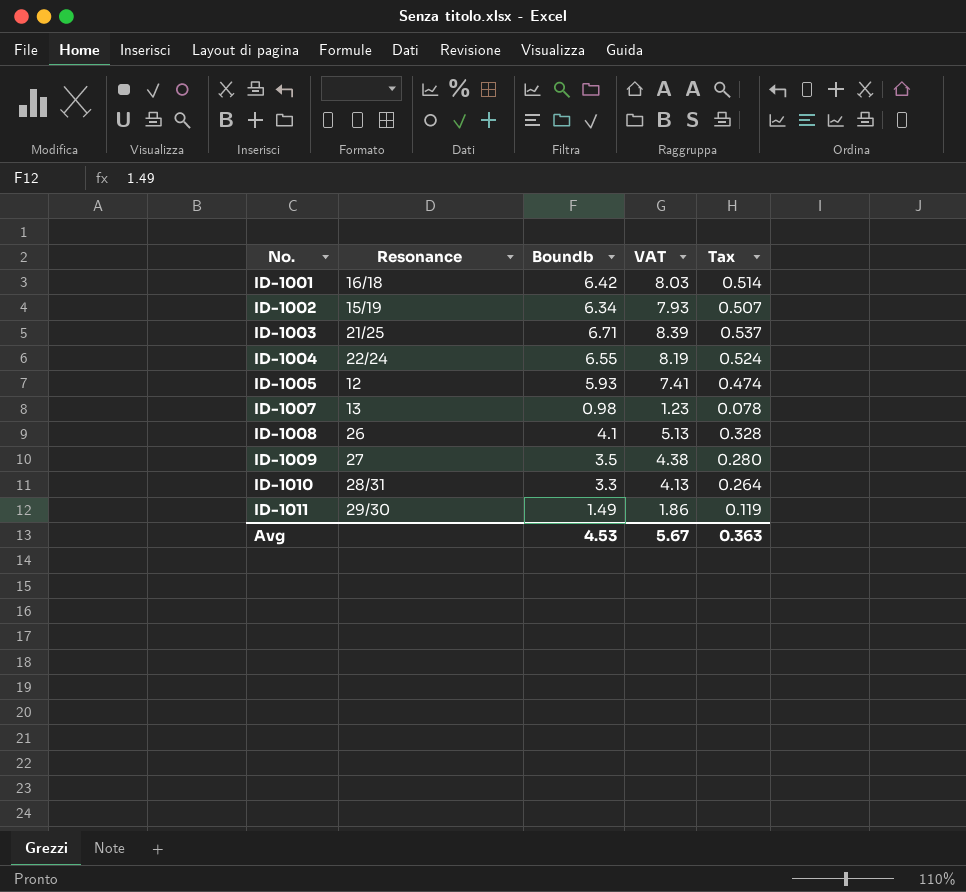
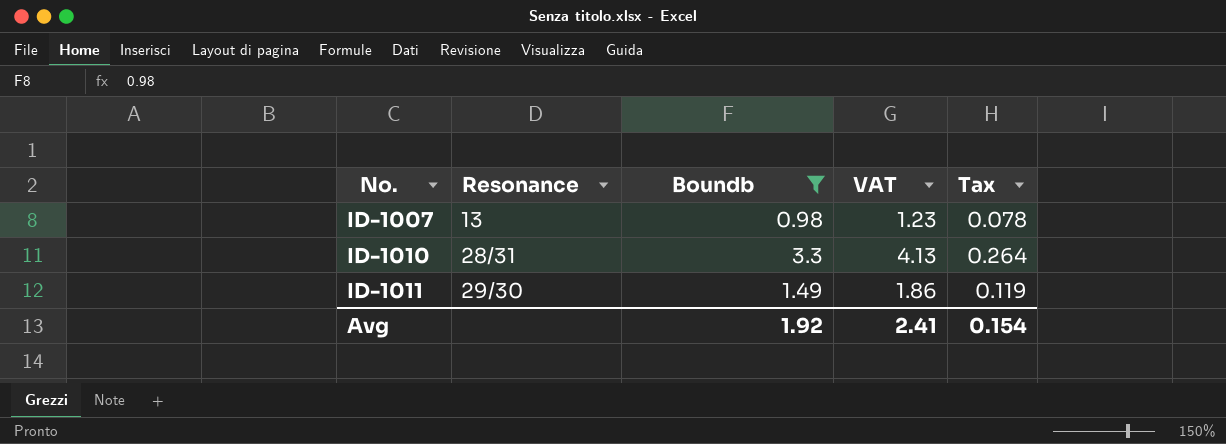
filter: none -> Boundb <= 3.3
Avg | Boundb: 4.53 -> 1.92
Avg | VAT: 5.67 -> 2.41
Avg | Tax: 0.363 -> 0.154

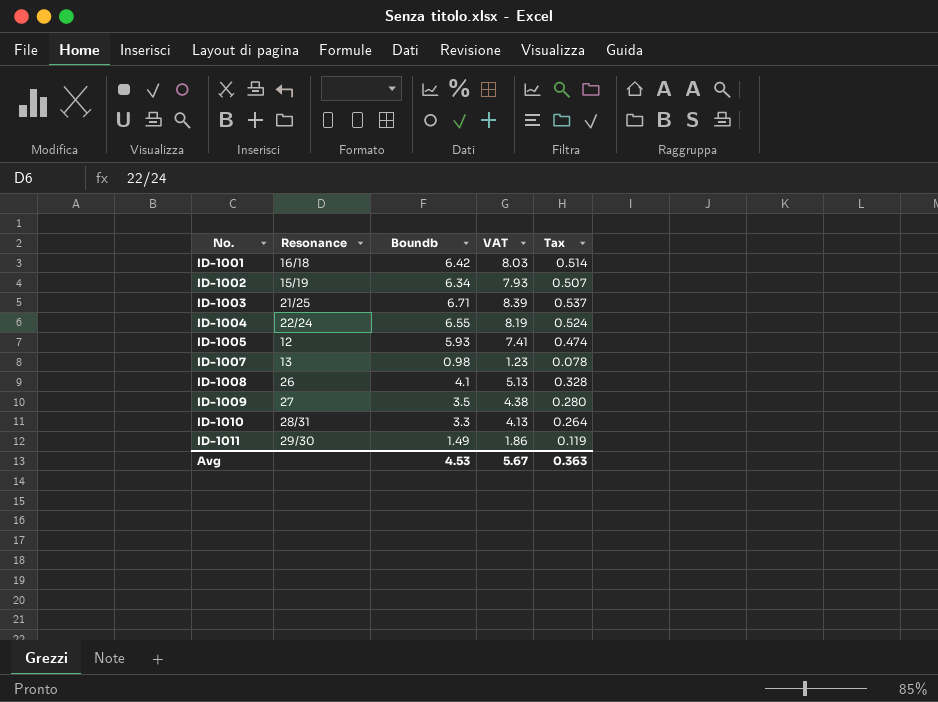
filter: Boundb <= 3.3 -> none
Avg | Boundb: 1.92 -> 4.53
Avg | VAT: 2.41 -> 5.67
Avg | Tax: 0.154 -> 0.363

